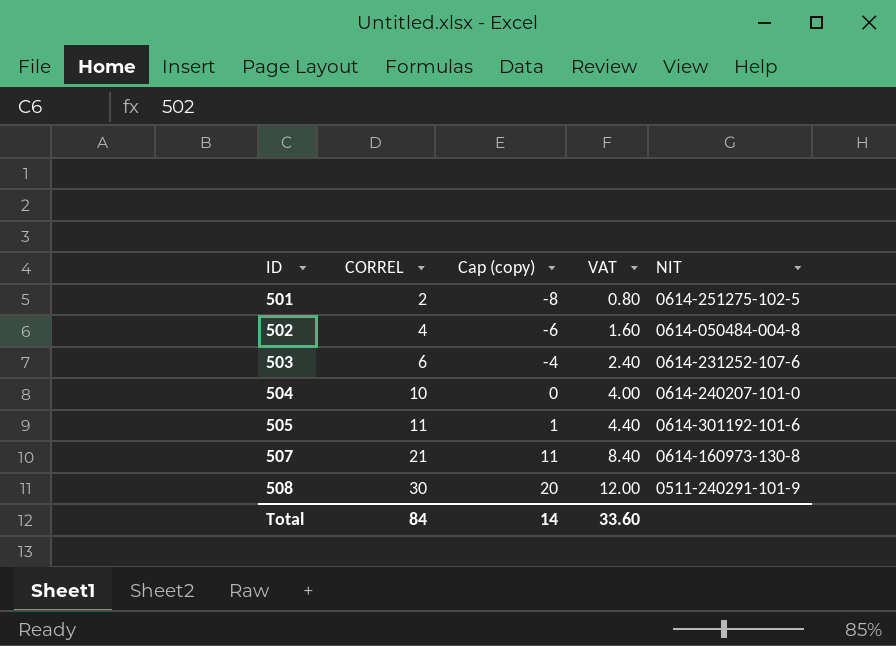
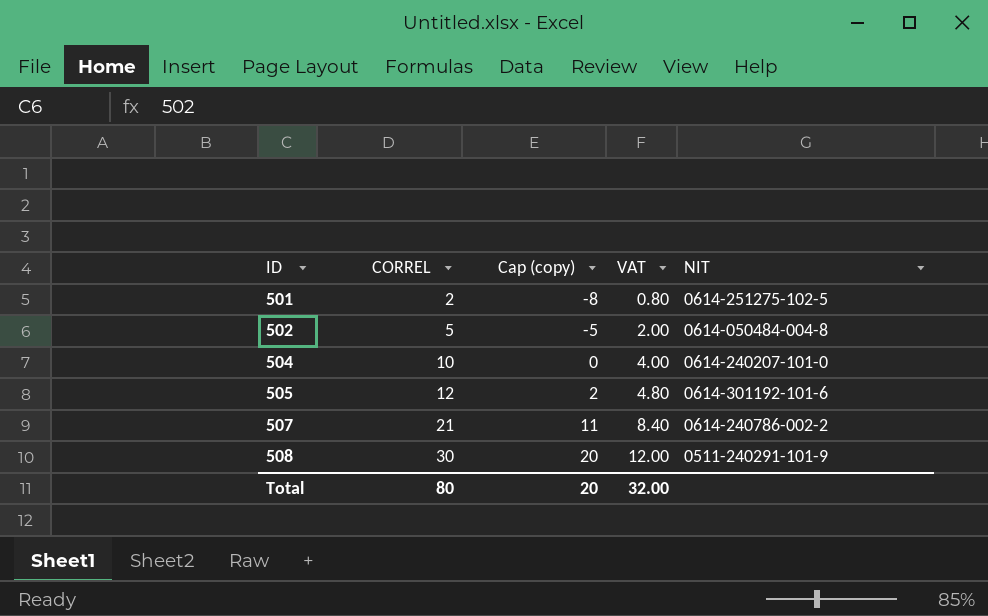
row 503: 6 | -4 | 2.40 | 0614-231252-107-6 -> none
502 | CORREL: 4 -> 5
502 | Cap (copy): -6 -> -5
502 | VAT: 1.60 -> 2.00
505 | CORREL: 11 -> 12
505 | Cap (copy): 1 -> 2
505 | VAT: 4.40 -> 4.80
507 | NIT: 0614-160973-130-8 -> 0614-240786-002-2
Total | CORREL: 84 -> 80
Total | Cap (copy): 14 -> 20
Total | VAT: 33.60 -> 32.00

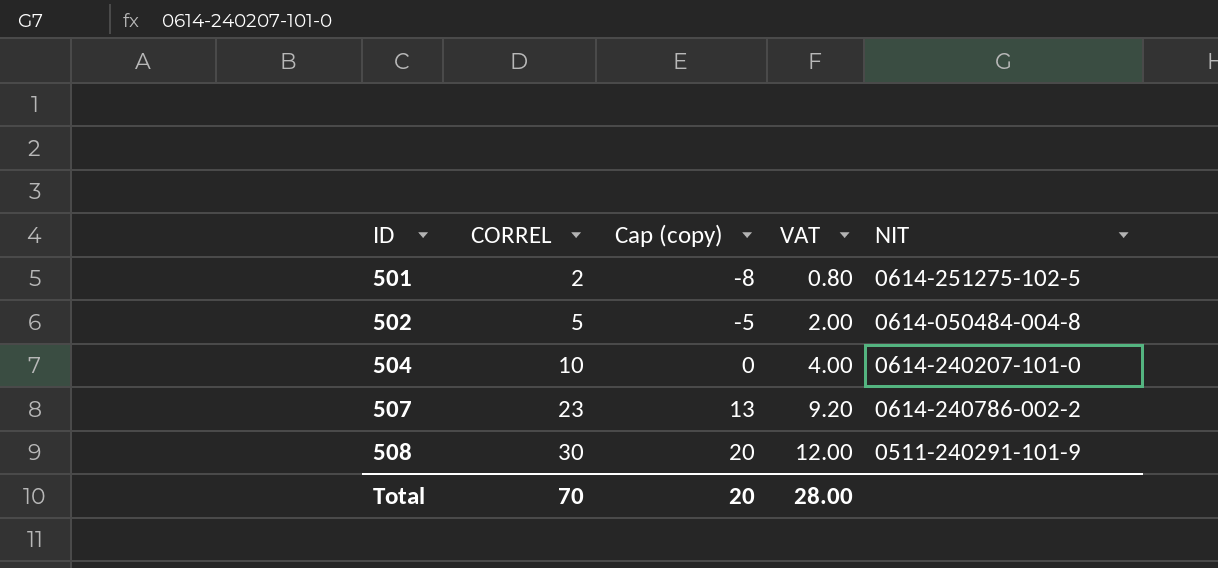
row 505: 12 | 2 | 4.80 | 0614-301192-101-6 -> none
507 | CORREL: 21 -> 23
507 | Cap (copy): 11 -> 13
507 | VAT: 8.40 -> 9.20
Total | CORREL: 80 -> 70
Total | VAT: 32.00 -> 28.00

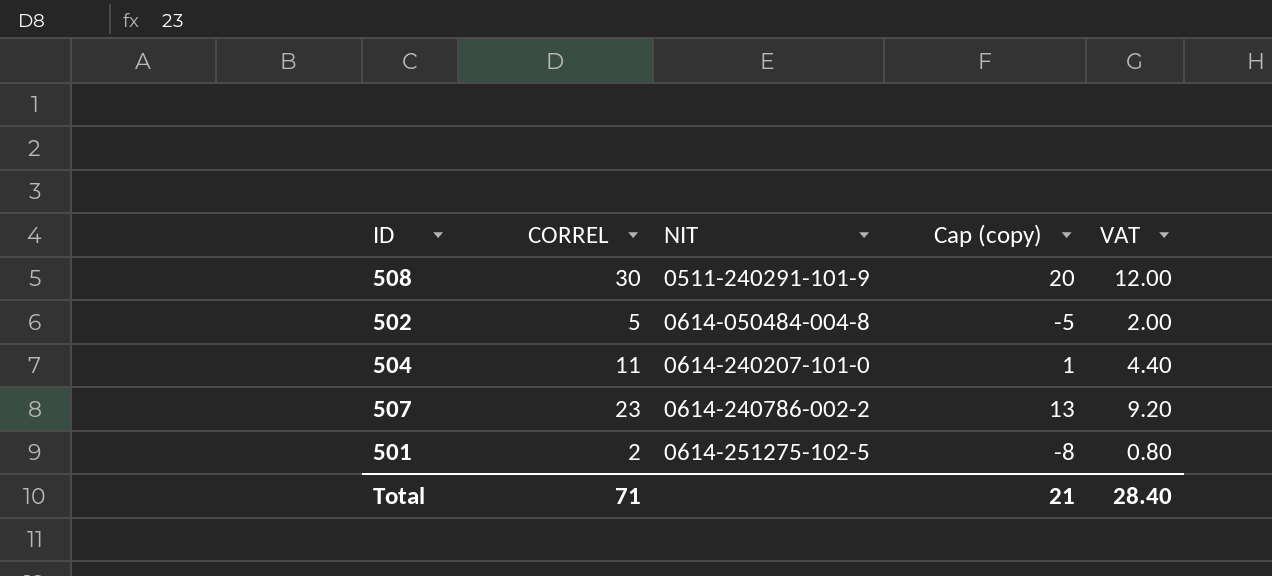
row order: ID ascending -> NIT ascending
column NIT | position: 5 -> 3
504 | CORREL: 10 -> 11
504 | Cap (copy): 0 -> 1
504 | VAT: 4.00 -> 4.40
Total | CORREL: 70 -> 71
Total | Cap (copy): 20 -> 21
Total | VAT: 28.00 -> 28.40

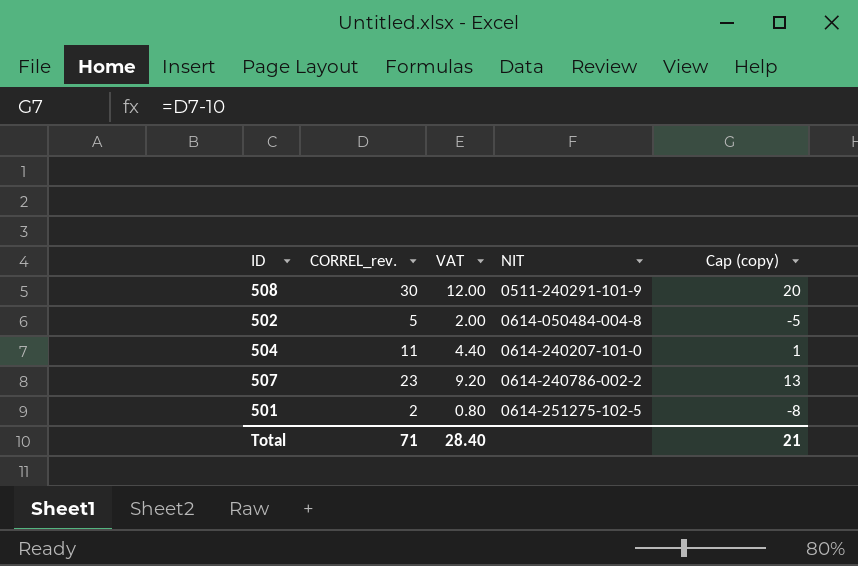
column name: CORREL -> CORREL_rev.
column VAT | position: 5 -> 3

